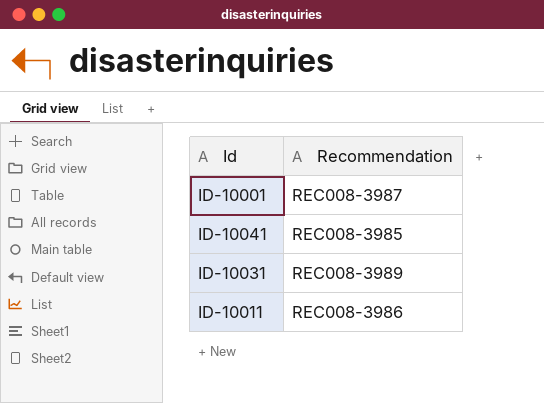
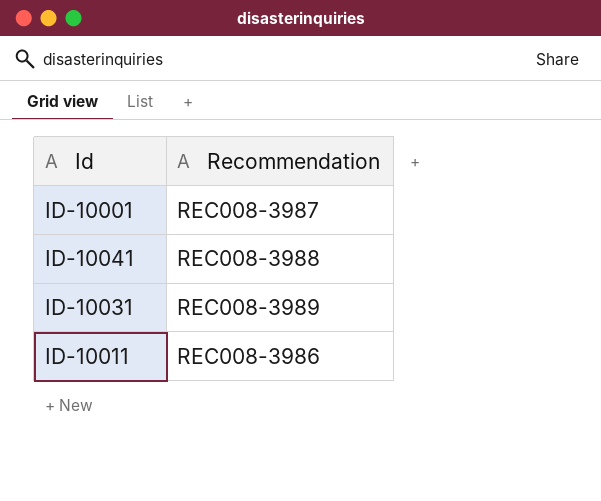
ID-10041 | Recommendation: REC008-3985 -> REC008-3988

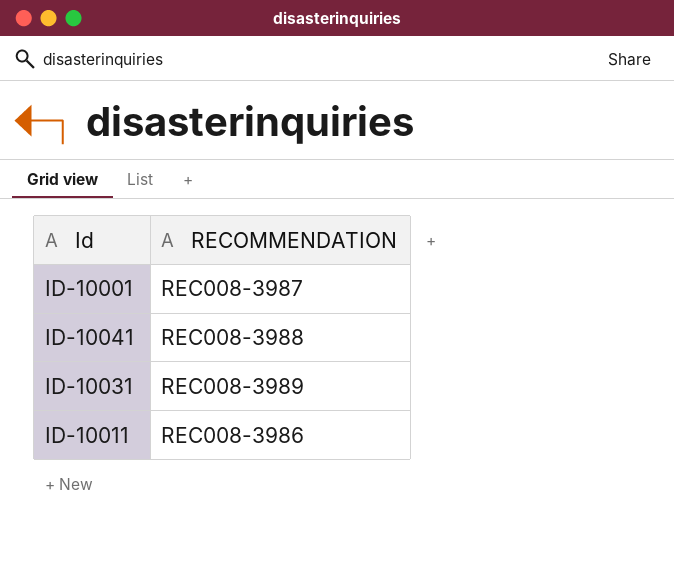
column name: Recommendation -> RECOMMENDATION

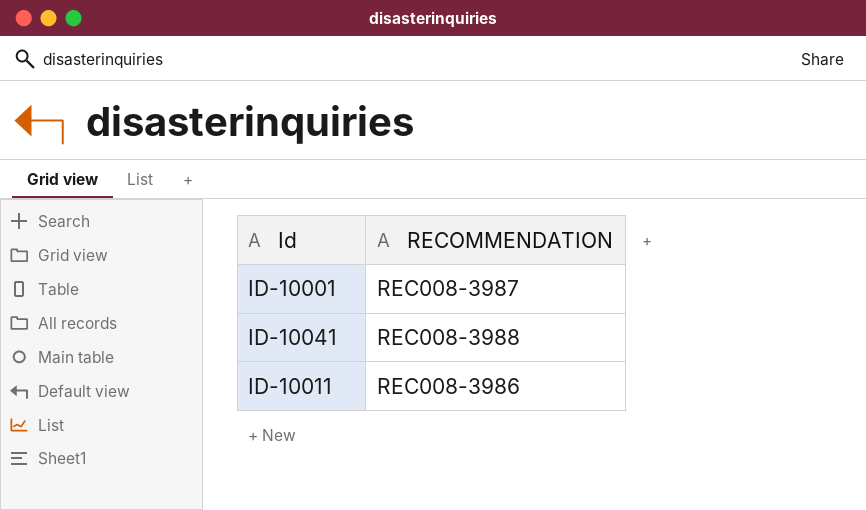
row ID-10031: REC008-3989 -> none

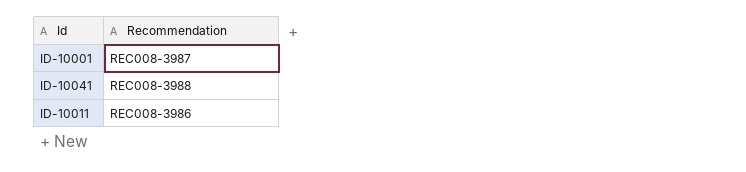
column name: RECOMMENDATION -> Recommendation

